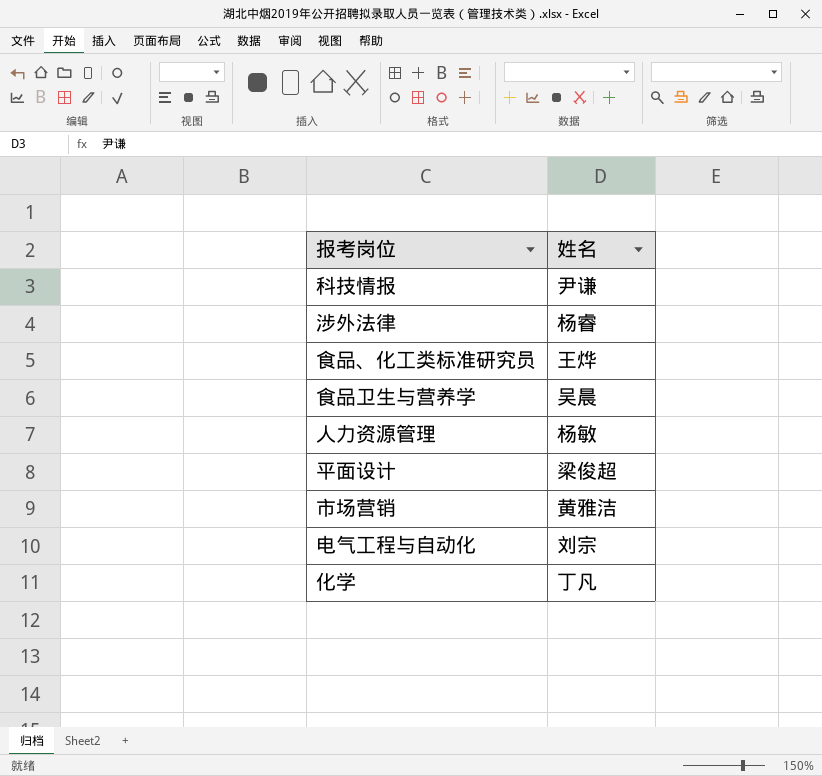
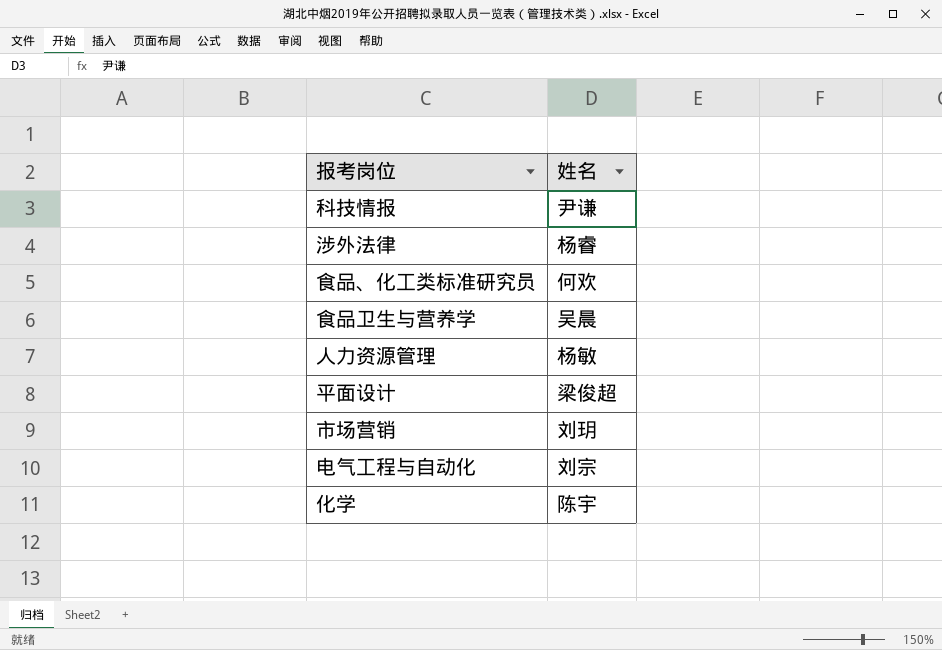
食品、化工类标准研究员 | 姓名: 王烨 -> 何欢
市场营销 | 姓名: 黄雅洁 -> 刘玥
化学 | 姓名: 丁凡 -> 陈宇

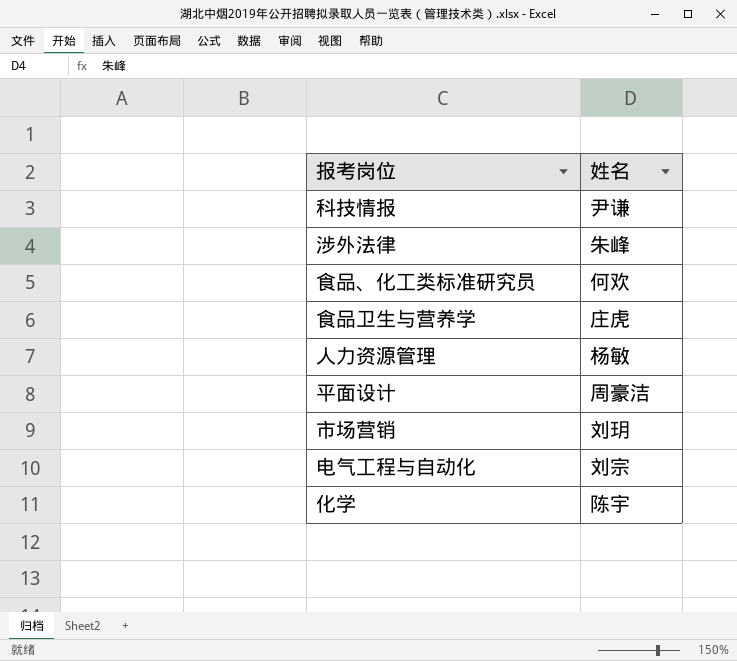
涉外法律 | 姓名: 杨睿 -> 朱峰
食品卫生与营养学 | 姓名: 吴晨 -> 庄虎
平面设计 | 姓名: 梁俊超 -> 周豪洁

